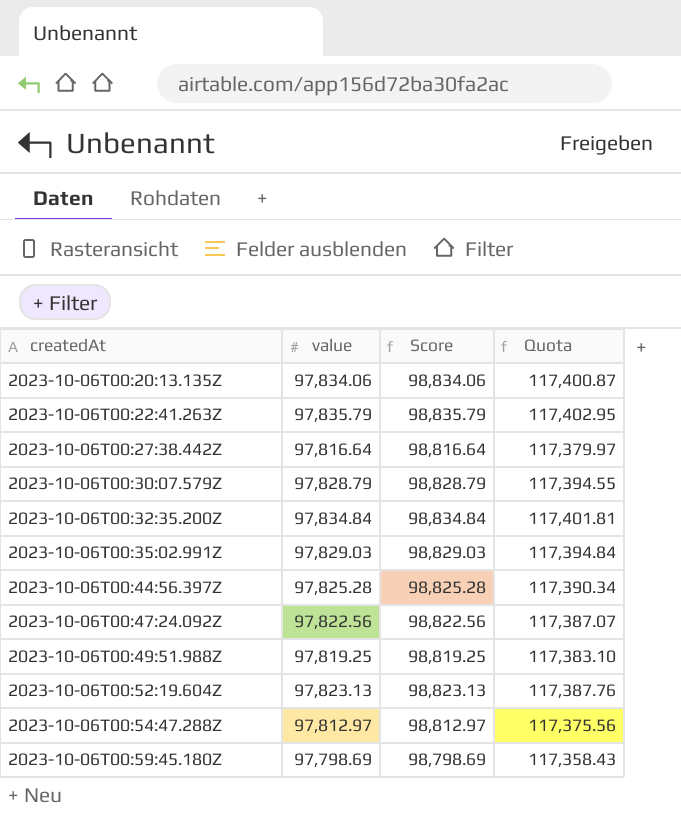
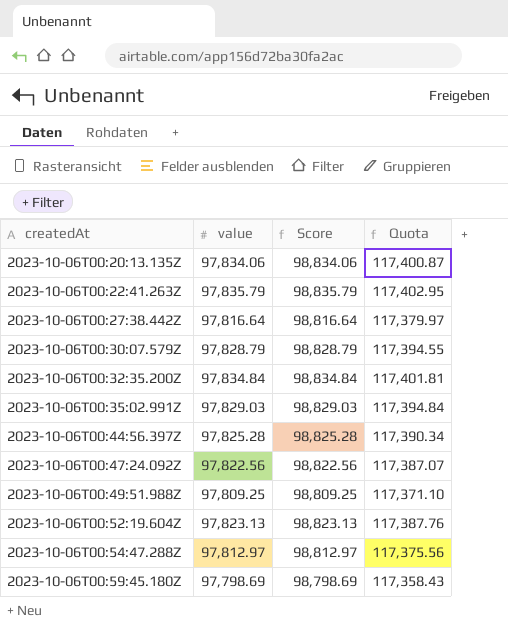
2023-10-06T00:49:51.988Z | value: 97,819.25 -> 97,809.25
2023-10-06T00:49:51.988Z | Score: 98,819.25 -> 98,809.25
2023-10-06T00:49:51.988Z | Quota: 117,383.10 -> 117,371.10

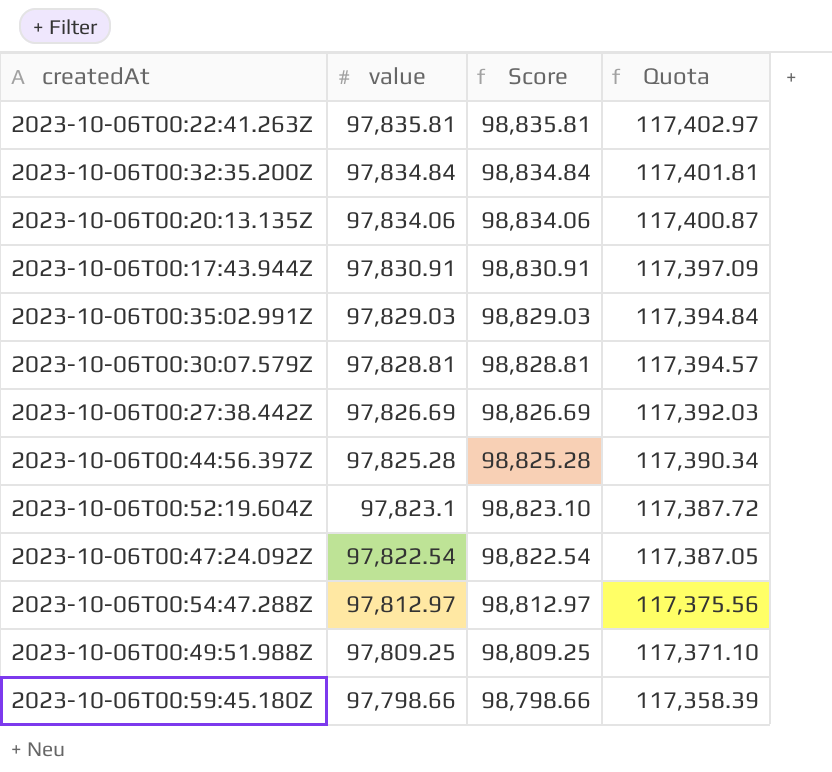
row order: createdAt ascending -> value descending
2023-10-06T00:22:41.263Z | value: 97,835.79 -> 97,835.81
2023-10-06T00:22:41.263Z | Score: 98,835.79 -> 98,835.81
2023-10-06T00:22:41.263Z | Quota: 117,402.95 -> 117,402.97
row 2023-10-06T00:17:43.944Z: none -> 97,830.91 | 98,830.91 | 117,397.09
2023-10-06T00:30:07.579Z | value: 97,828.79 -> 97,828.81
2023-10-06T00:30:07.579Z | Score: 98,828.79 -> 98,828.81
2023-10-06T00:30:07.579Z | Quota: 117,394.55 -> 117,394.57
2023-10-06T00:27:38.442Z | value: 97,816.64 -> 97,826.69
2023-10-06T00:27:38.442Z | Score: 98,816.64 -> 98,826.69
2023-10-06T00:27:38.442Z | Quota: 117,379.97 -> 117,392.03
2023-10-06T00:52:19.604Z | value: 97,823.13 -> 97,823.1
2023-10-06T00:52:19.604Z | Score: 98,823.13 -> 98,823.10
2023-10-06T00:52:19.604Z | Quota: 117,387.76 -> 117,387.72
2023-10-06T00:47:24.092Z | value: 97,822.56 -> 97,822.54
2023-10-06T00:47:24.092Z | Score: 98,822.56 -> 98,822.54
2023-10-06T00:47:24.092Z | Quota: 117,387.07 -> 117,387.05
2023-10-06T00:59:45.180Z | value: 97,798.69 -> 97,798.66
2023-10-06T00:59:45.180Z | Score: 98,798.69 -> 98,798.66
2023-10-06T00:59:45.180Z | Quota: 117,358.43 -> 117,358.39

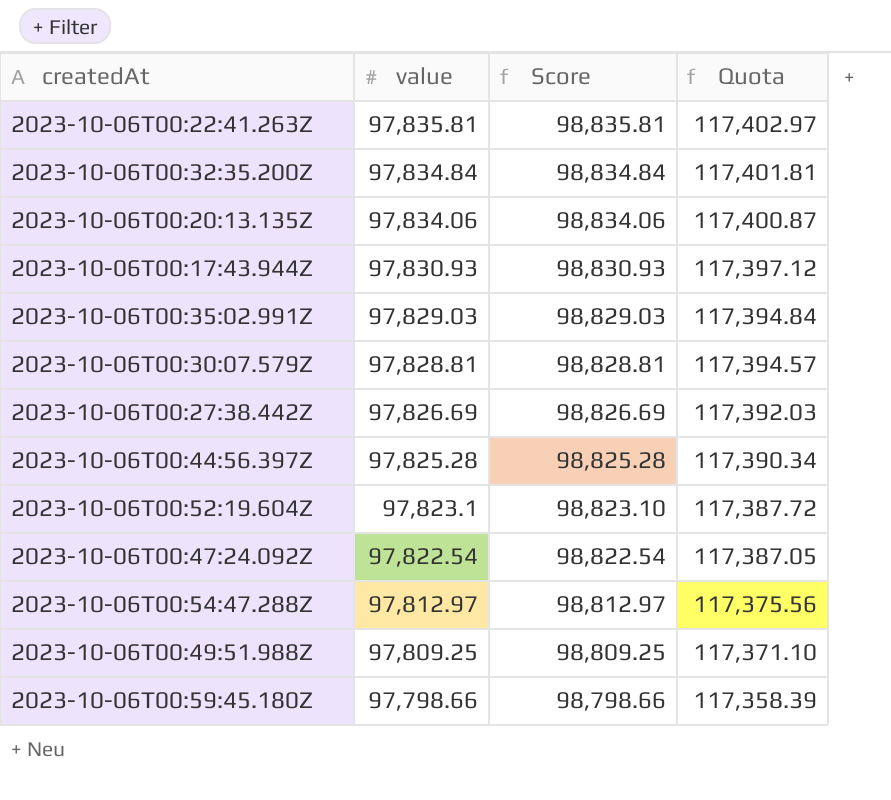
2023-10-06T00:17:43.944Z | value: 97,830.91 -> 97,830.93
2023-10-06T00:17:43.944Z | Score: 98,830.91 -> 98,830.93
2023-10-06T00:17:43.944Z | Quota: 117,397.09 -> 117,397.12

